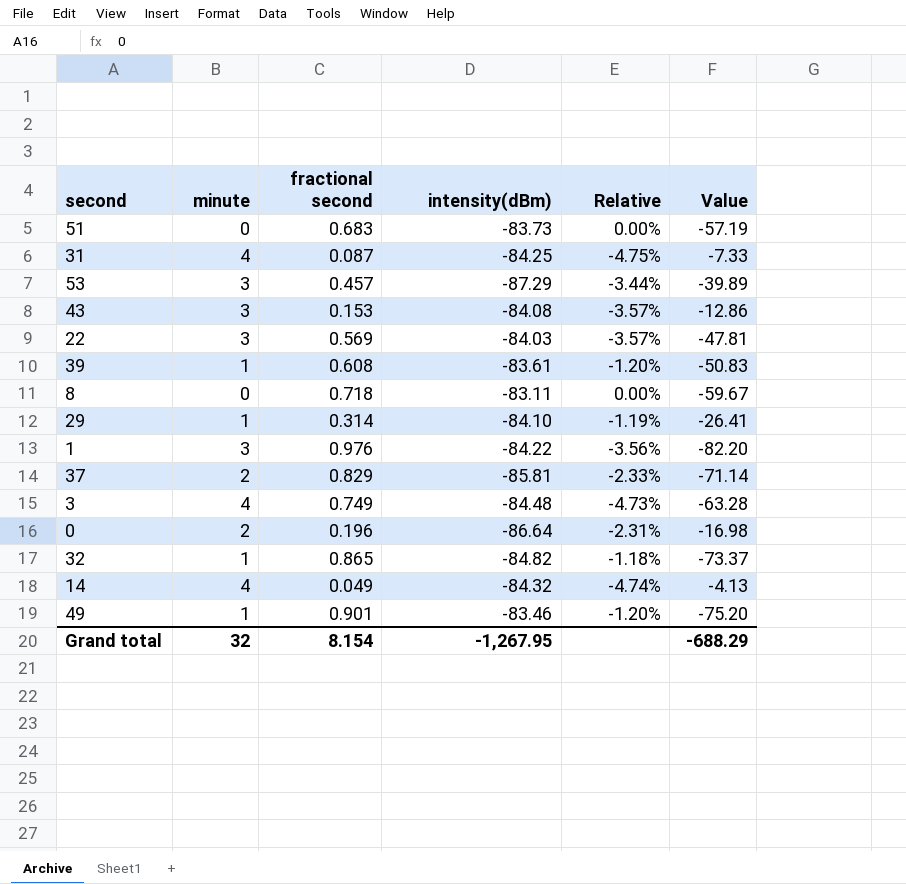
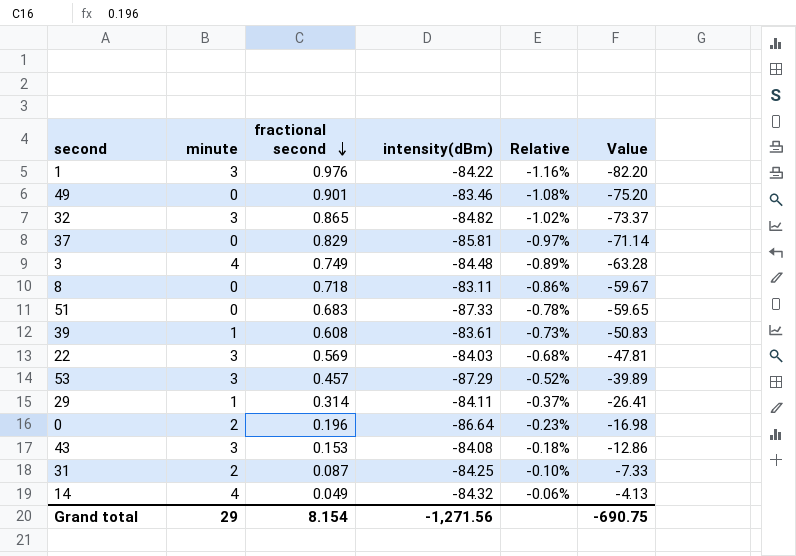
row order: none -> fractional second descending
column Relative | formula: [minute] / [intensity(dBm)] -> [fractional second] / [intensity(dBm)]
49 | minute: 1 -> 0
32 | minute: 1 -> 3
37 | minute: 2 -> 0
51 | intensity(dBm): -83.73 -> -87.33
51 | Value: -57.19 -> -59.65
29 | intensity(dBm): -84.10 -> -84.11
31 | minute: 4 -> 2
Grand total | minute: 32 -> 29
Grand total | intensity(dBm): -1,267.95 -> -1,271.56
Grand total | Value: -688.29 -> -690.75

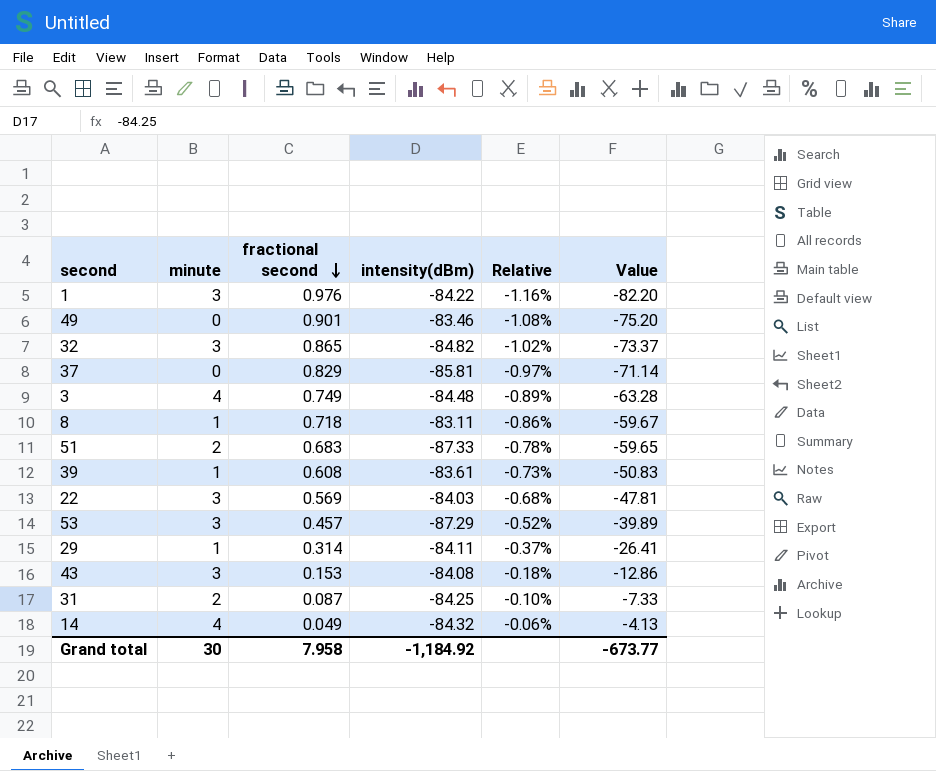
row 0: 2 | 0.196 | -86.64 | -0.23% | -16.98 -> none
8 | minute: 0 -> 1
51 | minute: 0 -> 2
Grand total | minute: 29 -> 30
Grand total | fractional second: 8.154 -> 7.958
Grand total | intensity(dBm): -1,271.56 -> -1,184.92
Grand total | Value: -690.75 -> -673.77

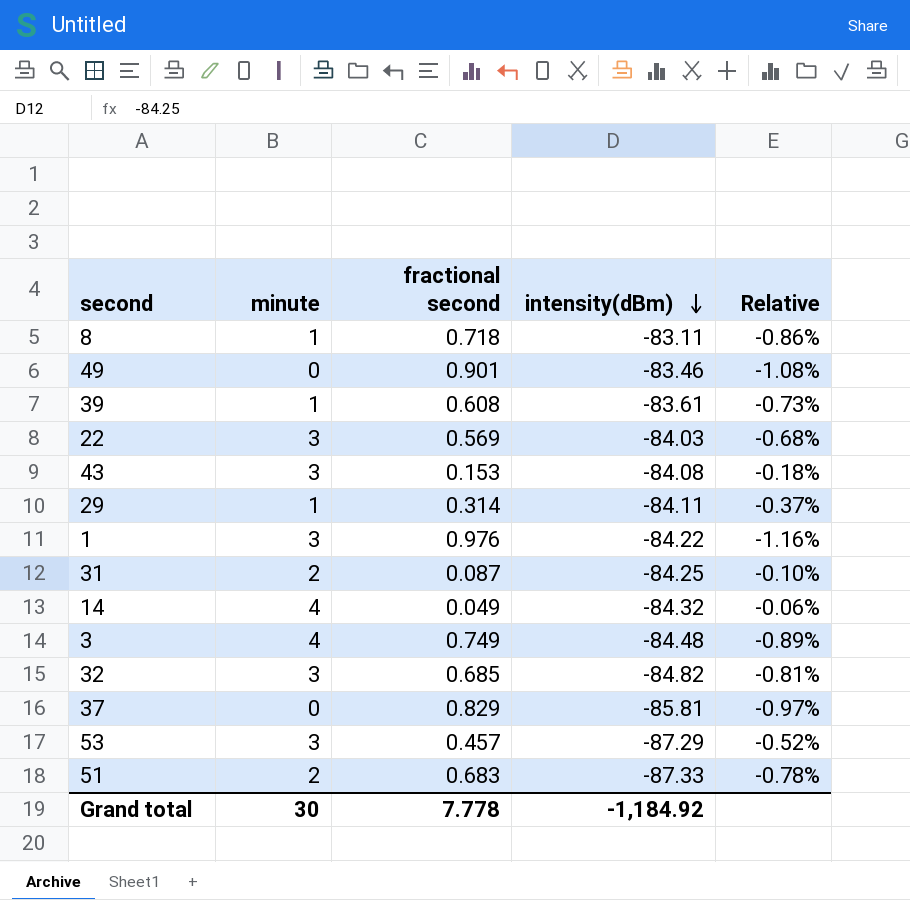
row order: fractional second descending -> intensity(dBm) descending
column Value | formula: [fractional second] * [intensity(dBm)] -> none
32 | fractional second: 0.865 -> 0.685
32 | Relative: -1.02% -> -0.81%
Grand total | fractional second: 7.958 -> 7.778

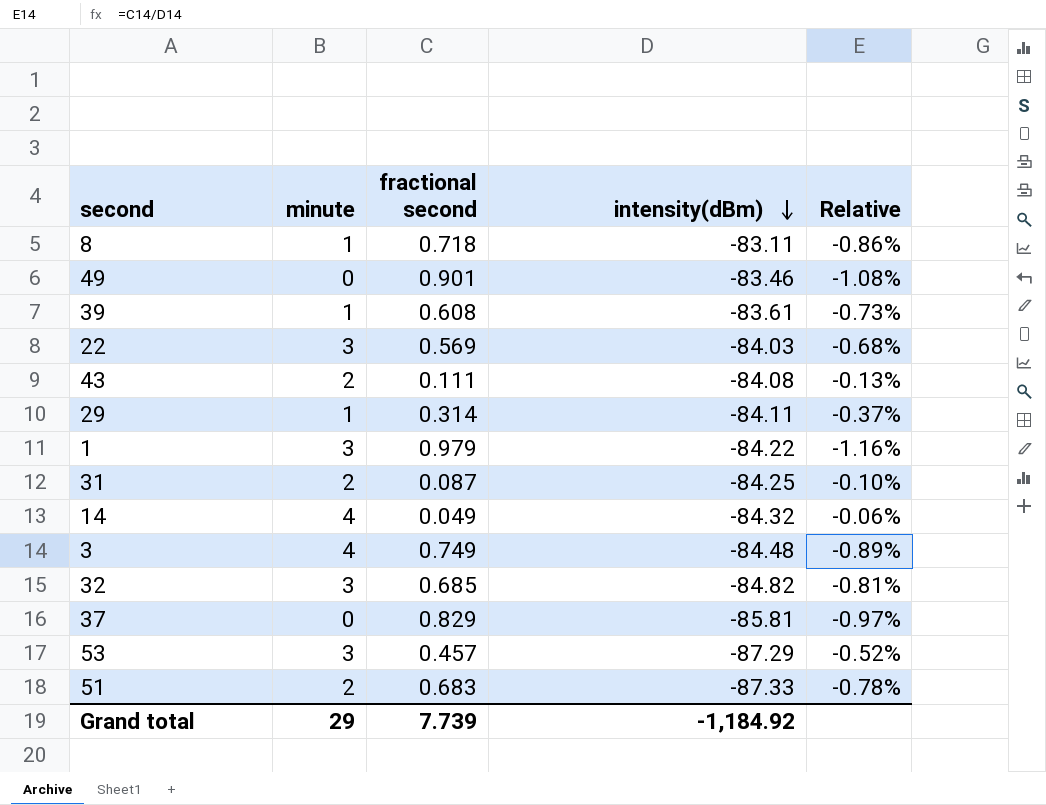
43 | minute: 3 -> 2
43 | fractional second: 0.153 -> 0.111
43 | Relative: -0.18% -> -0.13%
1 | fractional second: 0.976 -> 0.979
Grand total | minute: 30 -> 29
Grand total | fractional second: 7.778 -> 7.739

